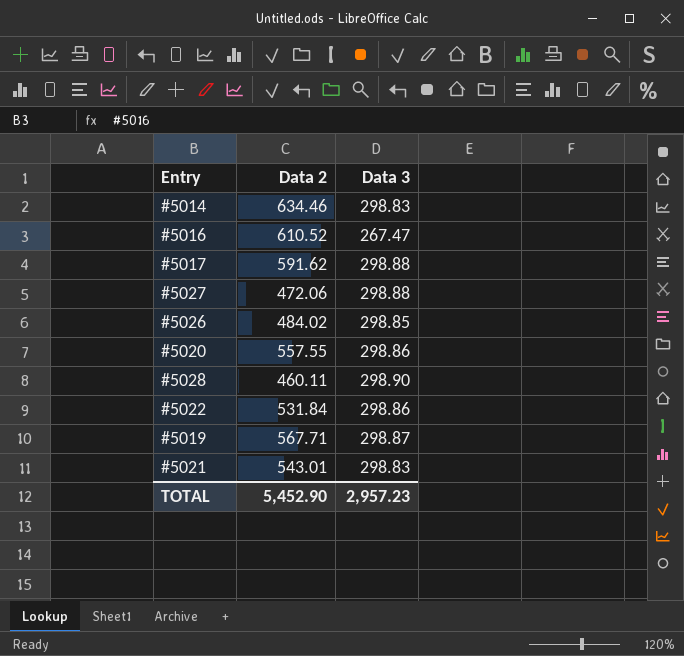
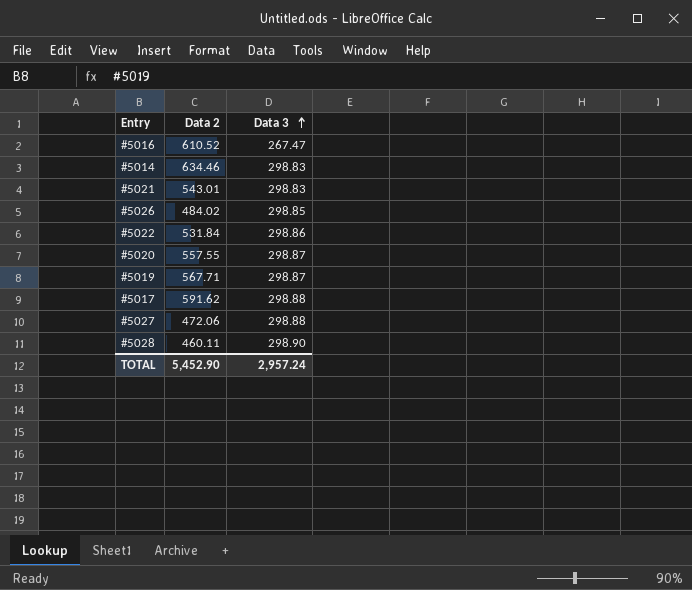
row order: none -> Data 3 ascending
#5020 | Data 3: 298.86 -> 298.87
TOTAL | Data 3: 2,957.23 -> 2,957.24

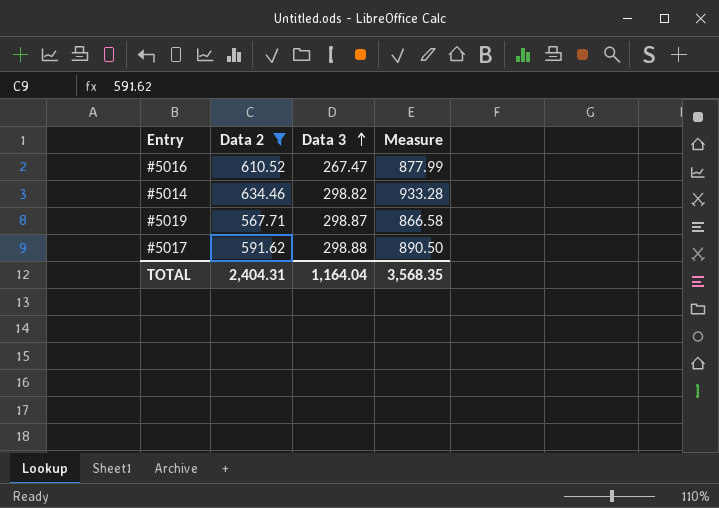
filter: none -> Data 2 >= 567.71
column Measure | formula: none -> [Data 2] + [Data 3]
#5014 | Data 3: 298.83 -> 298.82
TOTAL | Data 2: 5,452.90 -> 2,404.31
TOTAL | Data 3: 2,957.24 -> 1,164.04

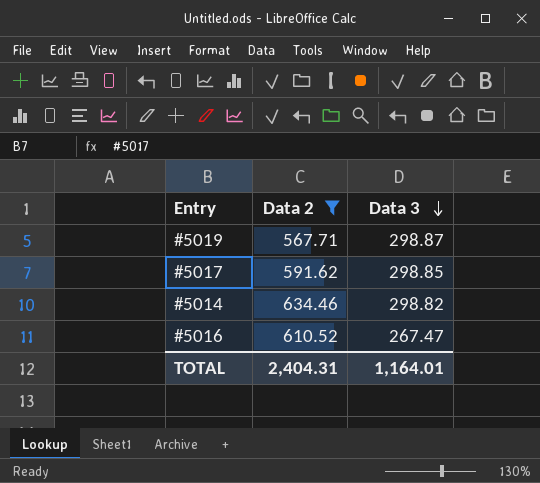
row order: Data 3 ascending -> Data 3 descending
column Measure | formula: [Data 2] + [Data 3] -> none
#5017 | Data 3: 298.88 -> 298.85
TOTAL | Data 3: 1,164.04 -> 1,164.01

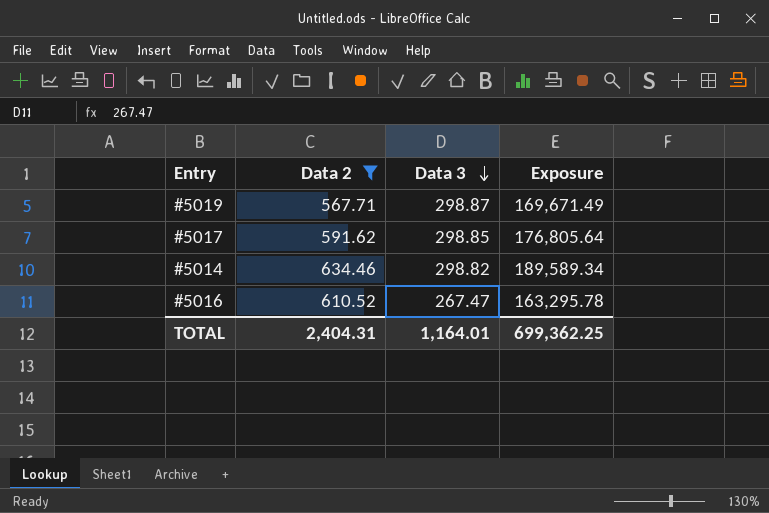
column Exposure | formula: none -> [Data 2] * [Data 3]

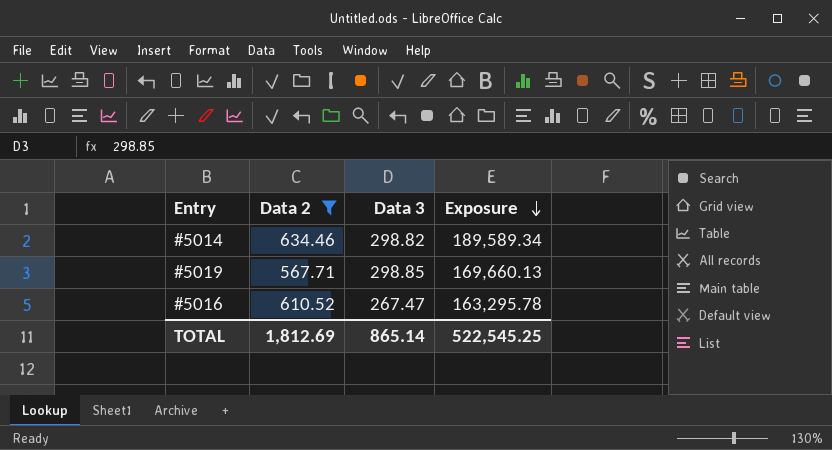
row order: Data 3 descending -> Exposure descending
row #5017: 591.62 | 298.85 | 176,805.64 -> none
#5019 | Data 3: 298.87 -> 298.85
#5019 | Exposure: 169,671.49 -> 169,660.13
TOTAL | Data 2: 2,404.31 -> 1,812.69
TOTAL | Data 3: 1,164.01 -> 865.14
TOTAL | Exposure: 699,362.25 -> 522,545.25

